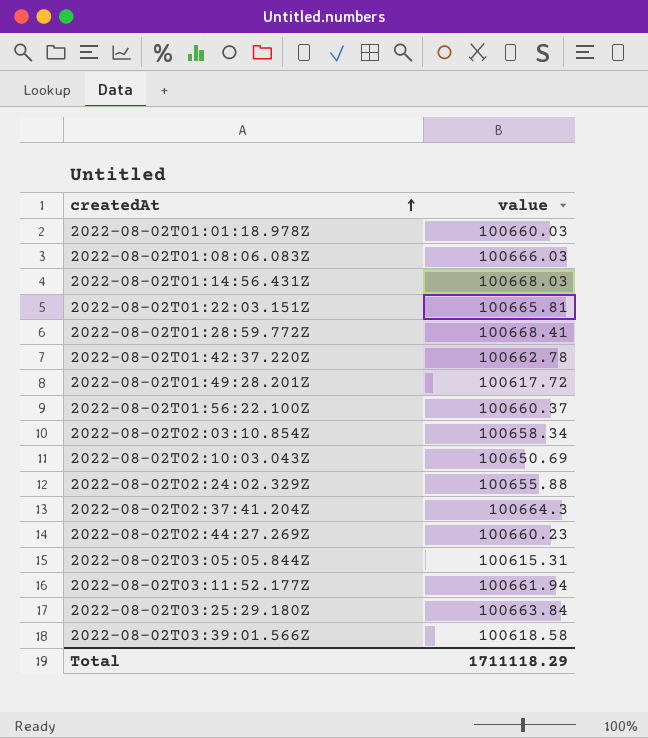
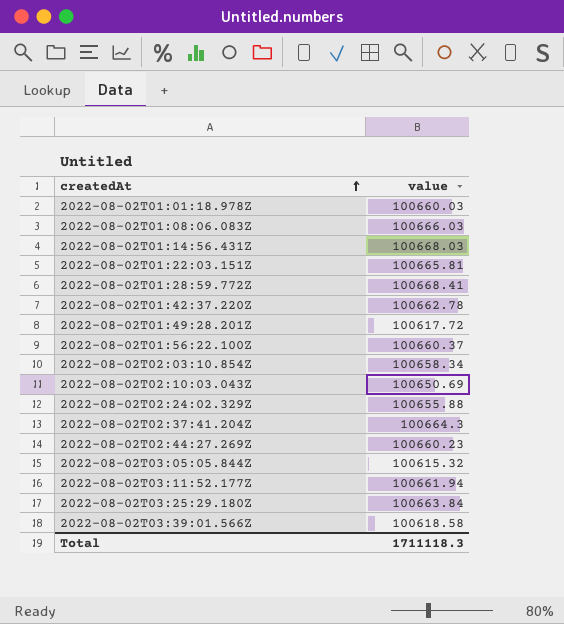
2022-08-02T03:05:05.844Z | value: 100615.31 -> 100615.32
Total | value: 1711118.29 -> 1711118.3

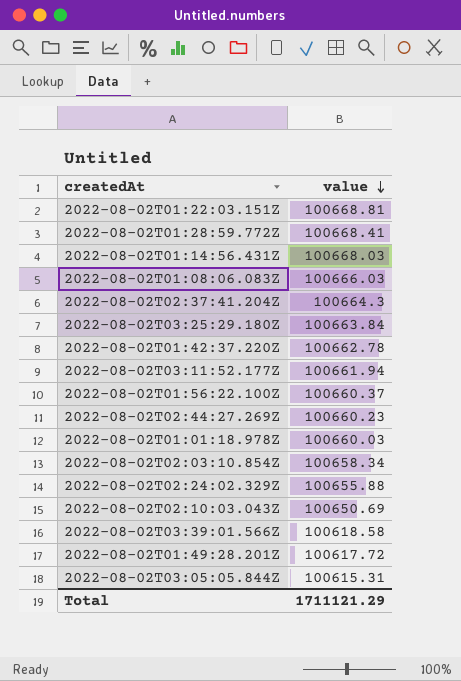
row order: createdAt ascending -> value descending
2022-08-02T01:22:03.151Z | value: 100665.81 -> 100668.81
2022-08-02T03:05:05.844Z | value: 100615.32 -> 100615.31
Total | value: 1711118.3 -> 1711121.29

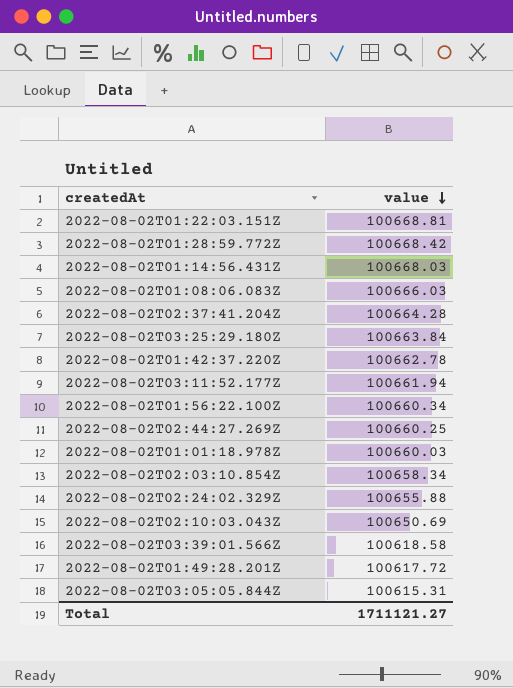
2022-08-02T01:28:59.772Z | value: 100668.41 -> 100668.42
2022-08-02T02:37:41.204Z | value: 100664.3 -> 100664.28
2022-08-02T01:56:22.100Z | value: 100660.37 -> 100660.34
2022-08-02T02:44:27.269Z | value: 100660.23 -> 100660.25
Total | value: 1711121.29 -> 1711121.27

